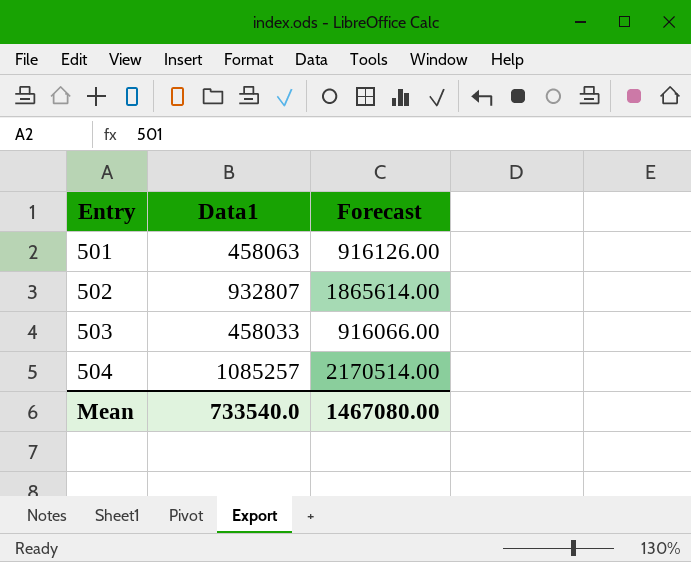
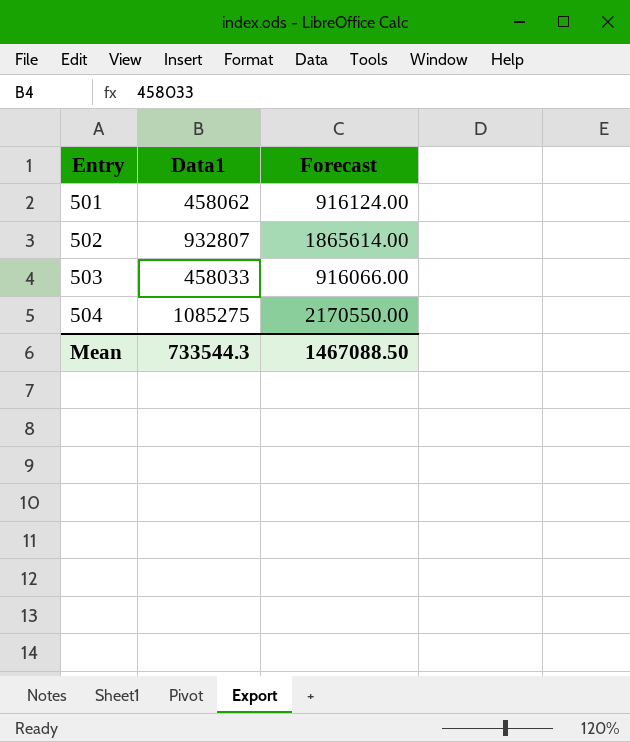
501 | Data1: 458063 -> 458062
501 | Forecast: 916126.00 -> 916124.00
504 | Data1: 1085257 -> 1085275
504 | Forecast: 2170514.00 -> 2170550.00
Mean | Data1: 733540.0 -> 733544.3
Mean | Forecast: 1467080.00 -> 1467088.50

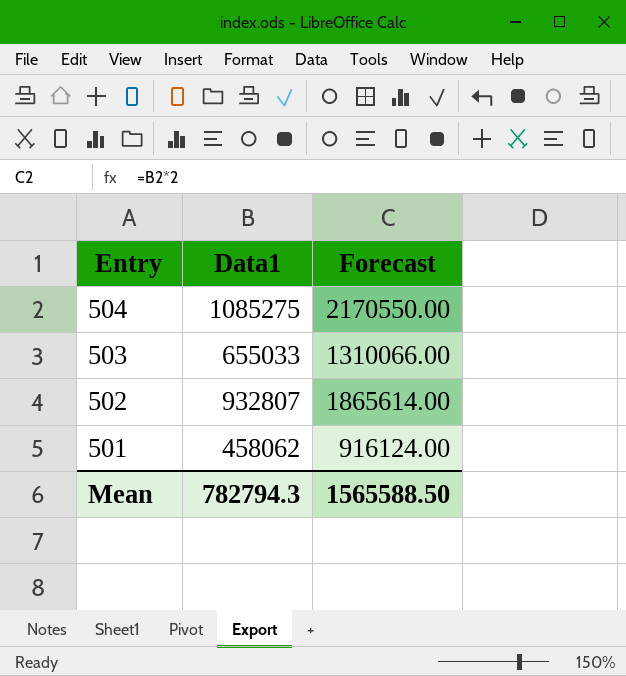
row order: Entry ascending -> Entry descending
503 | Data1: 458033 -> 655033
503 | Forecast: 916066.00 -> 1310066.00
Mean | Data1: 733544.3 -> 782794.3
Mean | Forecast: 1467088.50 -> 1565588.50

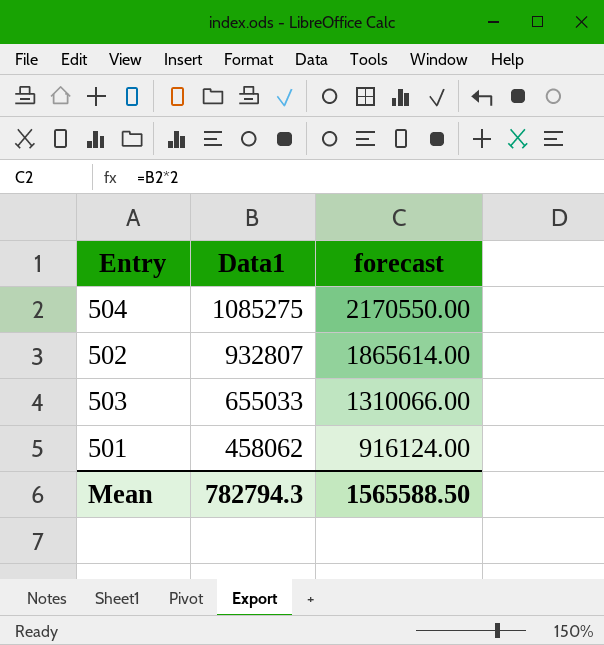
row order: Entry descending -> Data1 descending
column name: Forecast -> forecast

